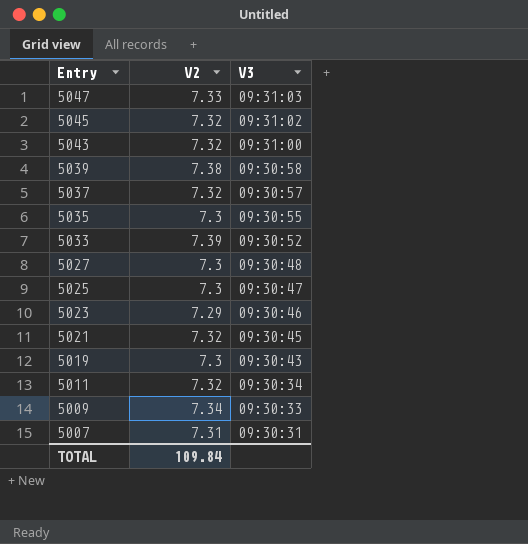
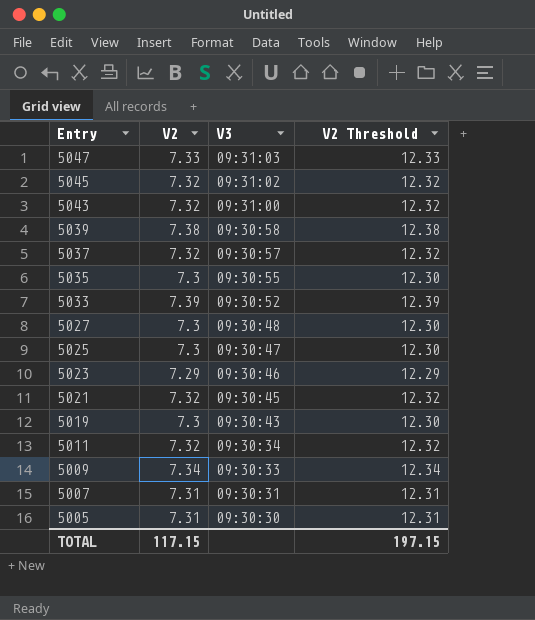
column V2 Threshold | formula: none -> [V2] + 5
row 5005: none -> 7.31 | 09:30:30 | 12.31
TOTAL | V2: 109.84 -> 117.15

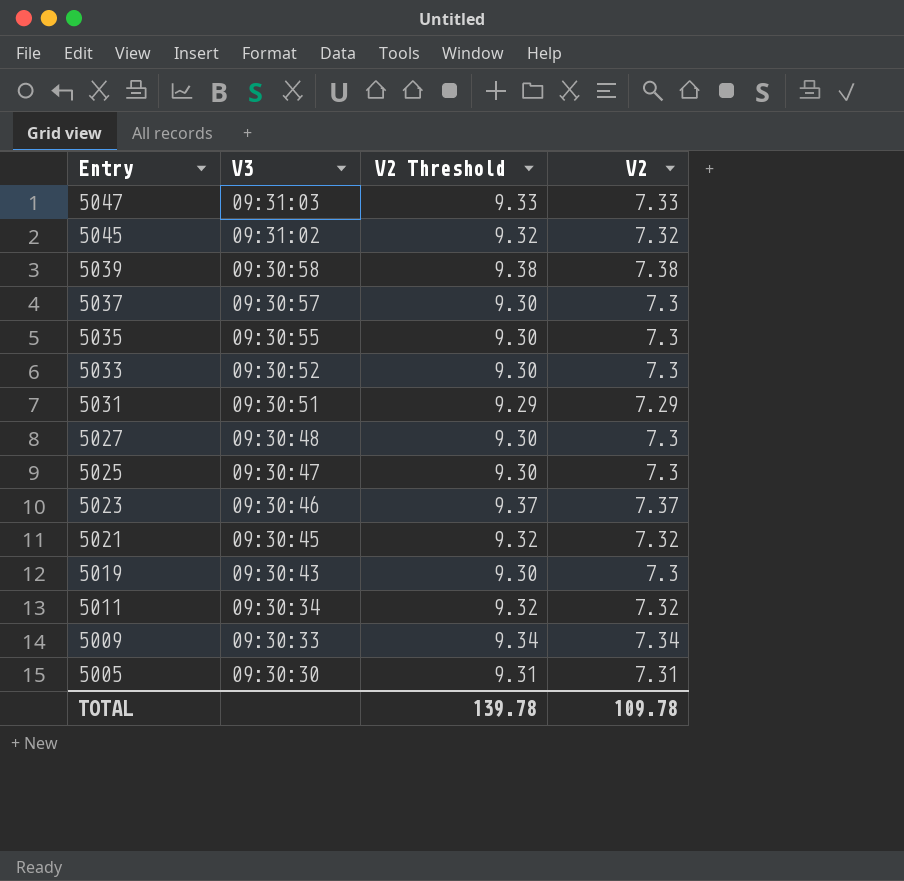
column V2 Threshold | formula: [V2] + 5 -> [V2] + 2
column V2 | position: 2 -> 4
row 5043: 7.32 | 09:31:00 | 12.32 -> none
row 5007: 7.31 | 09:30:31 | 12.31 -> none
5037 | V2: 7.32 -> 7.3
5033 | V2: 7.39 -> 7.3
row 5031: none -> 09:30:51 | 9.29 | 7.29
5023 | V2: 7.29 -> 7.37
TOTAL | V2 Threshold: 197.15 -> 139.78
TOTAL | V2: 117.15 -> 109.78

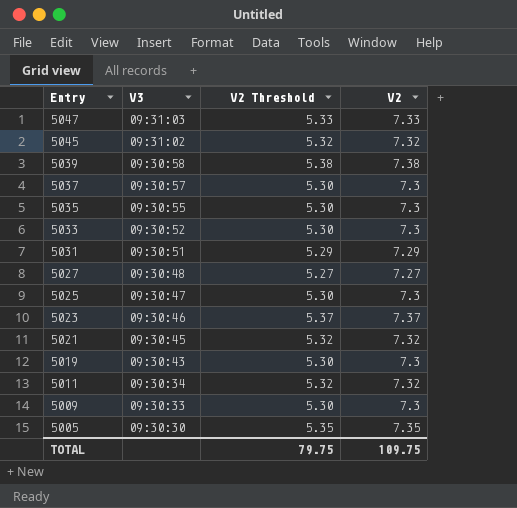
column V2 Threshold | formula: [V2] + 2 -> [V2] - 2
5027 | V2: 7.3 -> 7.27
5009 | V2: 7.34 -> 7.3
5005 | V2: 7.31 -> 7.35
TOTAL | V2 Threshold: 139.78 -> 79.75
TOTAL | V2: 109.78 -> 109.75

